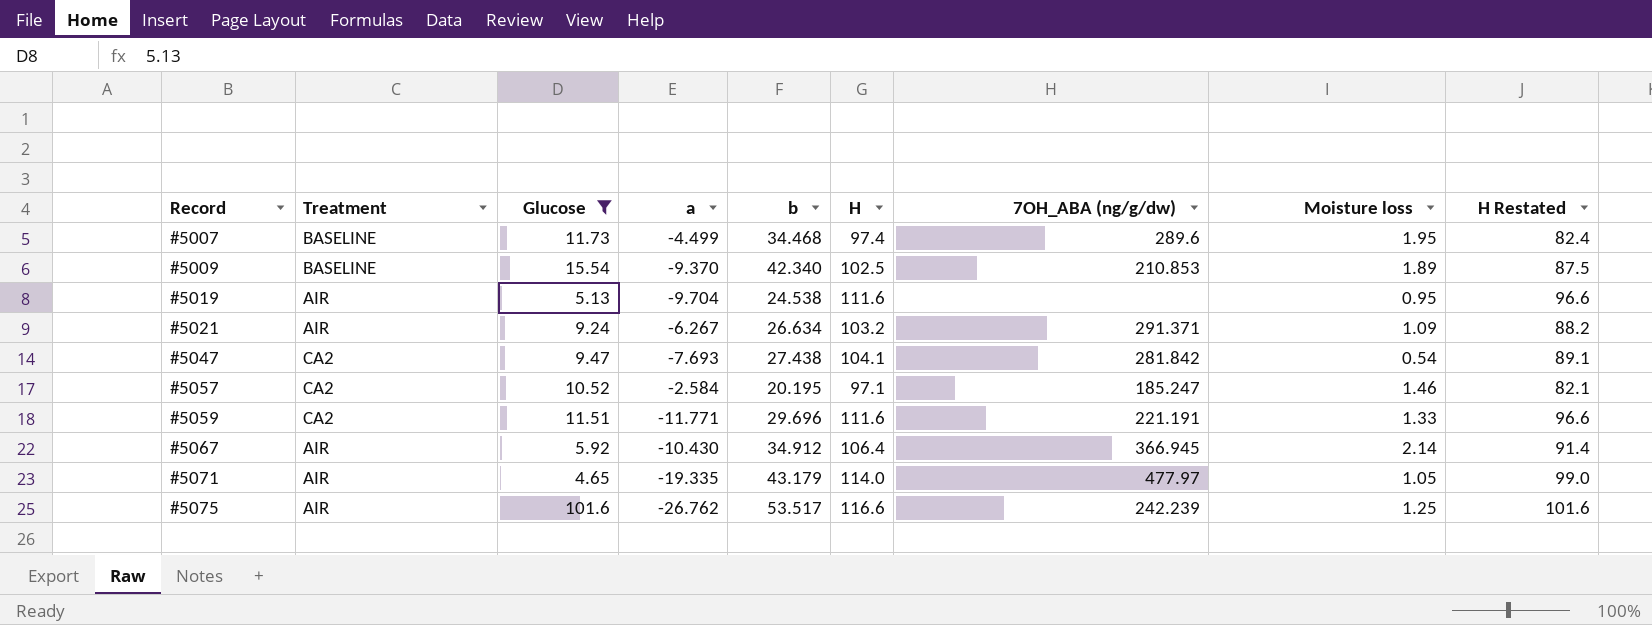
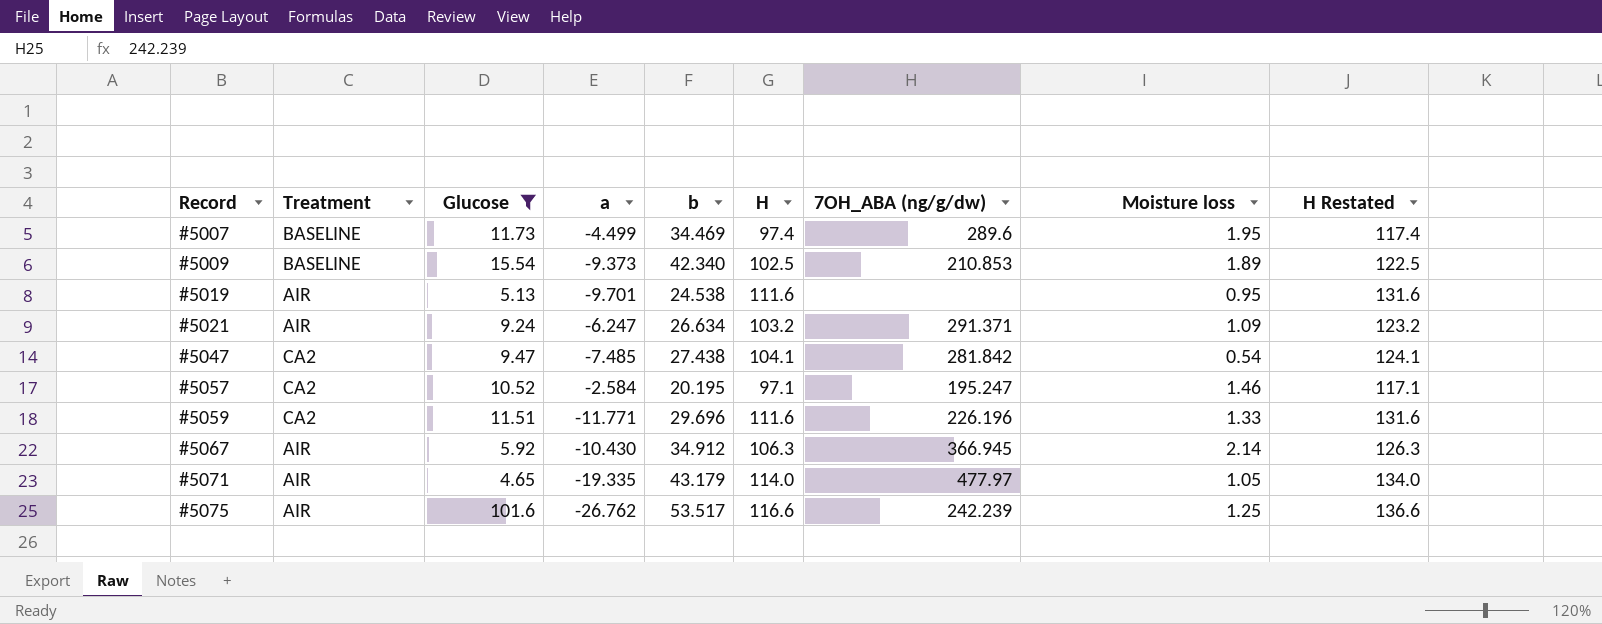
column H Restated | formula: [H] - 15 -> [H] + 20
#5007 | b: 34.468 -> 34.469
#5009 | a: -9.370 -> -9.373
#5019 | a: -9.704 -> -9.701
#5021 | a: -6.267 -> -6.247
#5047 | a: -7.693 -> -7.485
#5057 | 7OH_ABA (ng/g/dw): 185.247 -> 195.247
#5059 | 7OH_ABA (ng/g/dw): 221.191 -> 226.196
#5067 | H: 106.4 -> 106.3

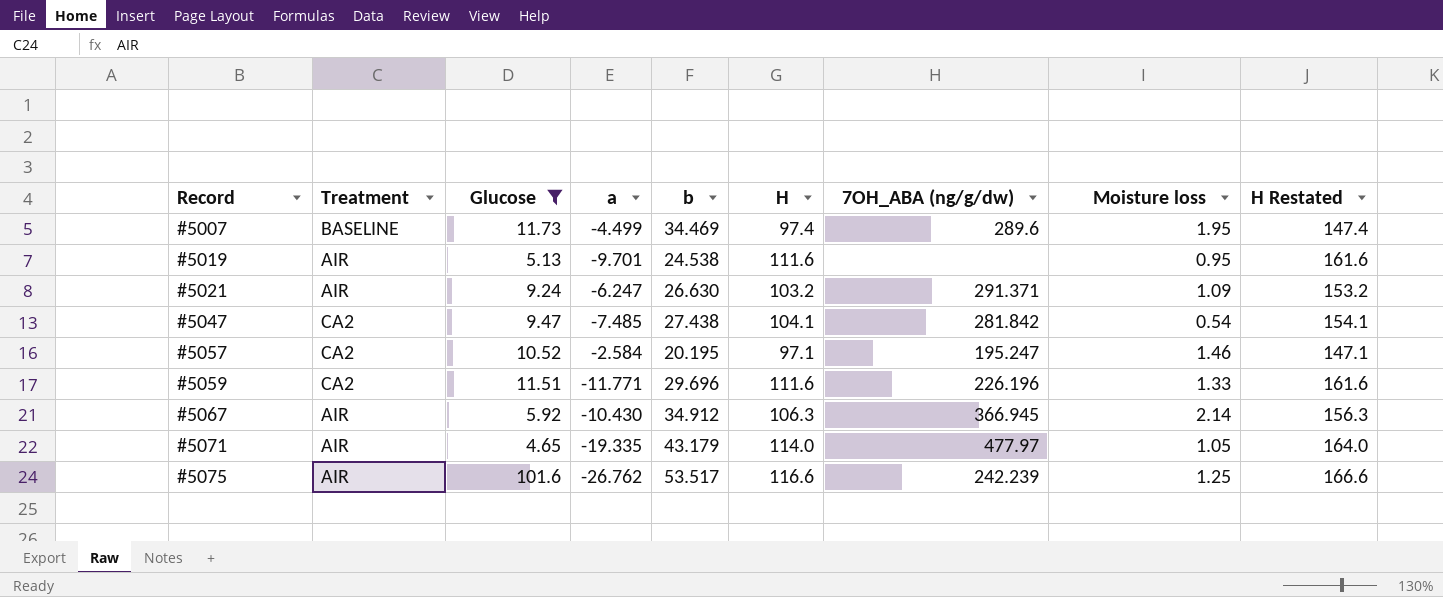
column H Restated | formula: [H] + 20 -> [H] + 50
row #5009: BASELINE | 15.54 | -9.373 | 42.340 | 102.5 | 210.853 | 1.89 | 122.5 -> none
#5021 | b: 26.634 -> 26.630

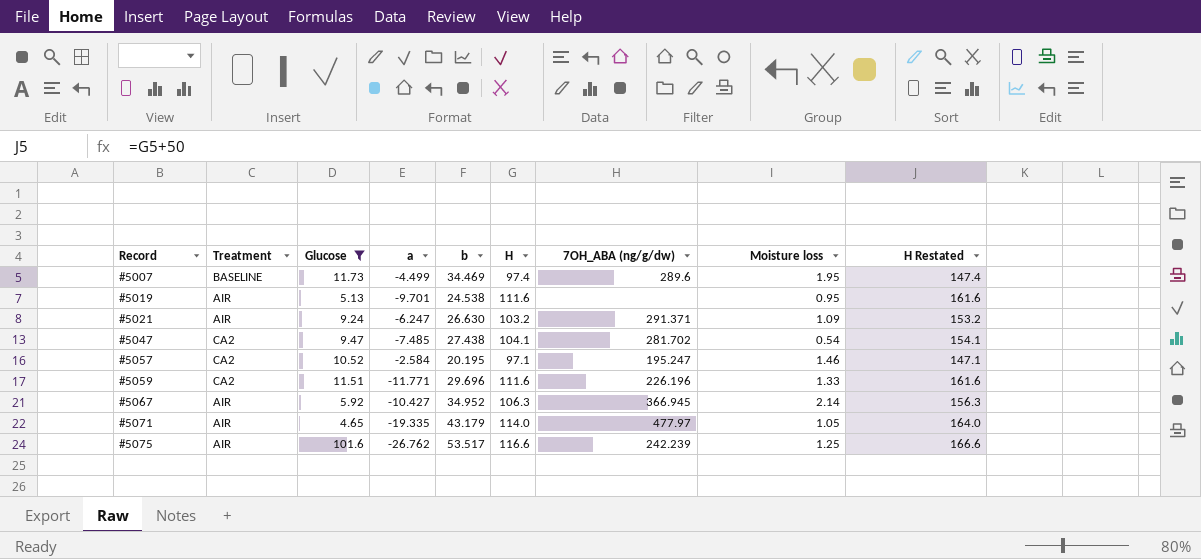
#5047 | 7OH_ABA (ng/g/dw): 281.842 -> 281.702
#5067 | a: -10.430 -> -10.427
#5067 | b: 34.912 -> 34.952

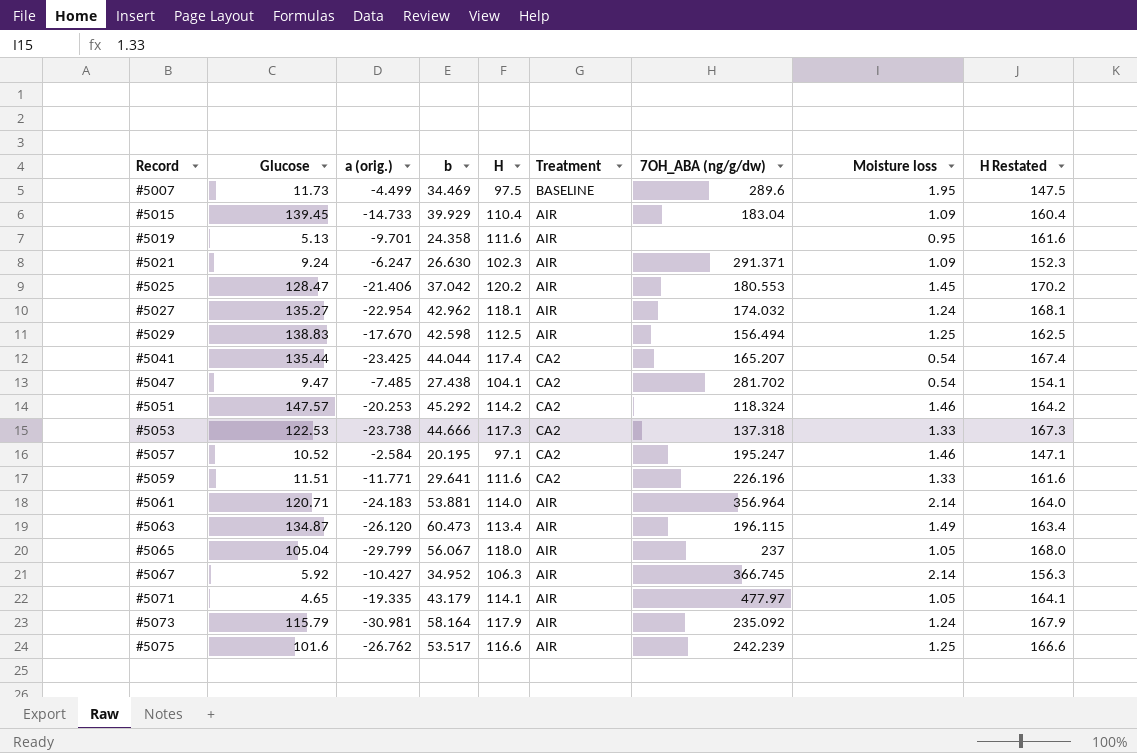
filter: Glucose <= 101.6 -> none
column name: a -> a (orig.)
column Treatment | position: 2 -> 6
#5007 | H: 97.4 -> 97.5
#5007 | H Restated: 147.4 -> 147.5
#5019 | b: 24.538 -> 24.358
#5021 | H: 103.2 -> 102.3
#5021 | H Restated: 153.2 -> 152.3
#5059 | b: 29.696 -> 29.641
#5067 | 7OH_ABA (ng/g/dw): 366.945 -> 366.745
#5071 | H: 114.0 -> 114.1
#5071 | H Restated: 164.0 -> 164.1

